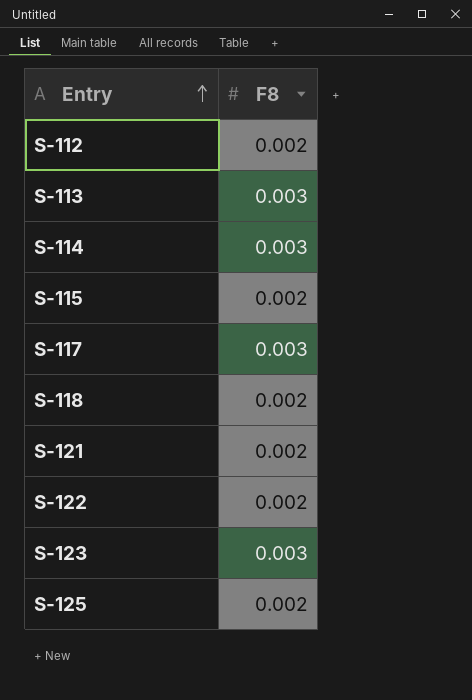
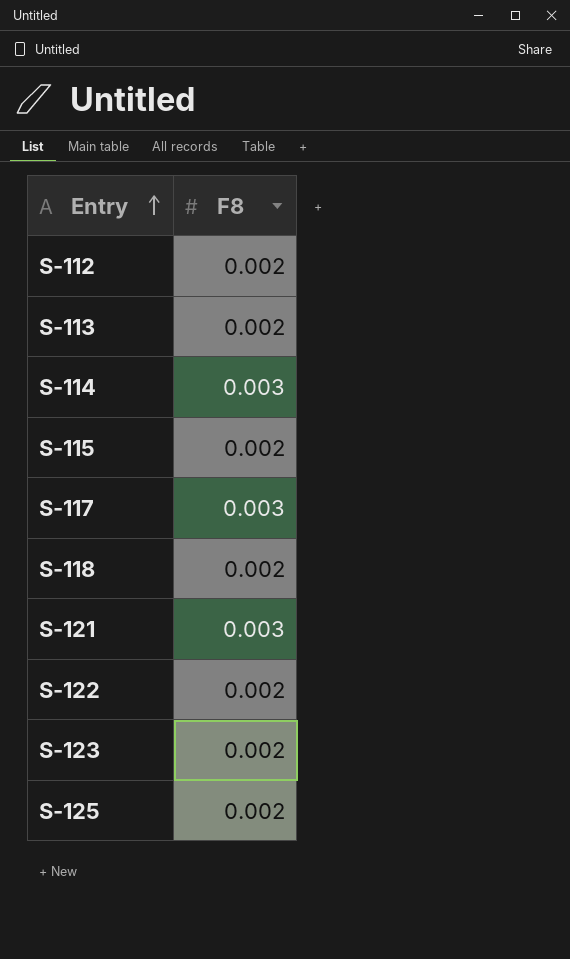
S-113 | F8: 0.003 -> 0.002
S-121 | F8: 0.002 -> 0.003
S-123 | F8: 0.003 -> 0.002

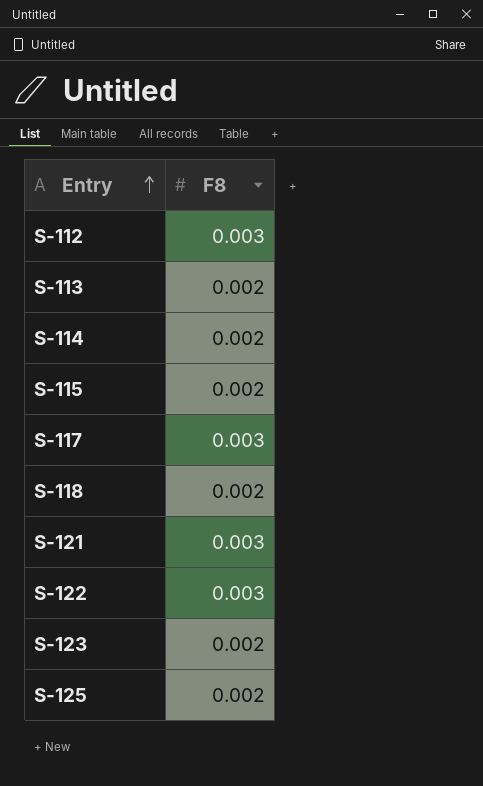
S-112 | F8: 0.002 -> 0.003
S-114 | F8: 0.003 -> 0.002
S-122 | F8: 0.002 -> 0.003

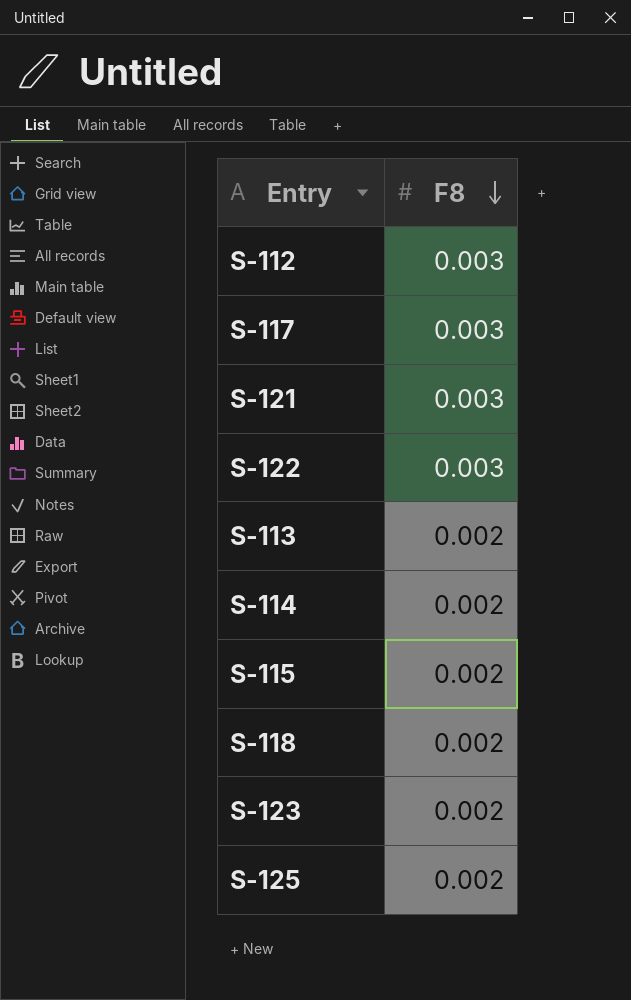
row order: Entry ascending -> F8 descending

